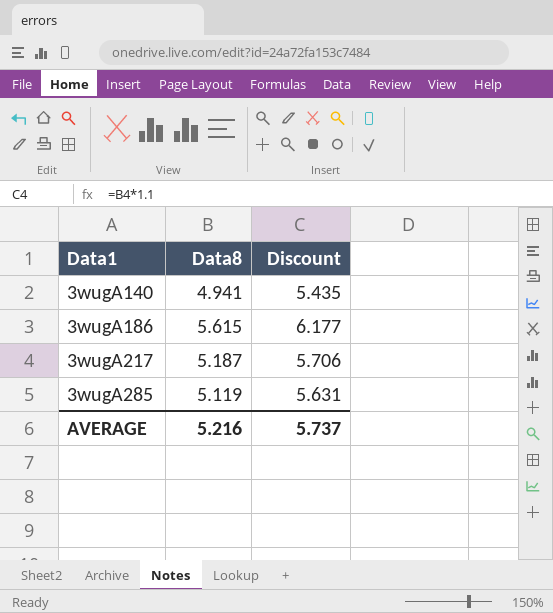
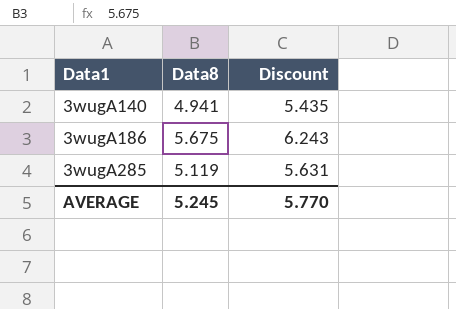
row 3wugA217: 5.187 | 5.706 -> none
3wugA186 | Data8: 5.615 -> 5.675
3wugA186 | Discount: 6.177 -> 6.243
AVERAGE | Data8: 5.216 -> 5.245
AVERAGE | Discount: 5.737 -> 5.770

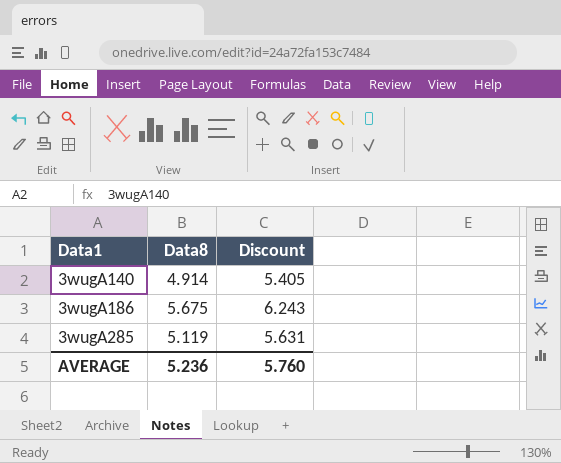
3wugA140 | Data8: 4.941 -> 4.914
3wugA140 | Discount: 5.435 -> 5.405
AVERAGE | Data8: 5.245 -> 5.236
AVERAGE | Discount: 5.770 -> 5.760

